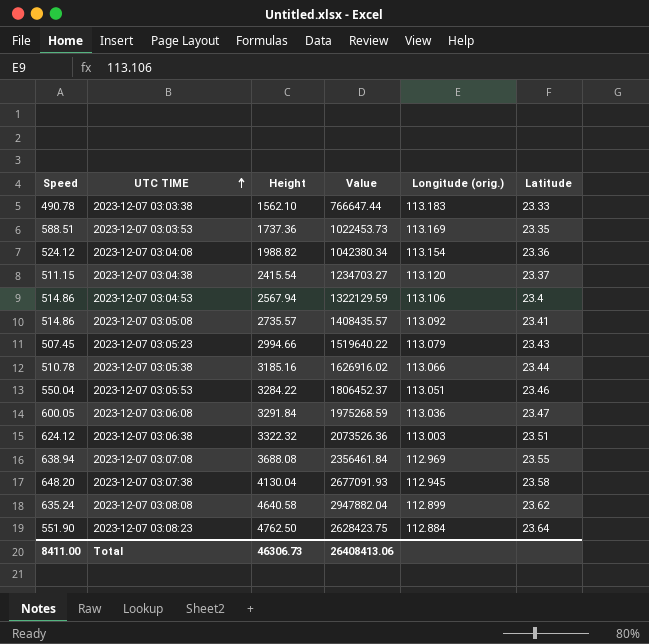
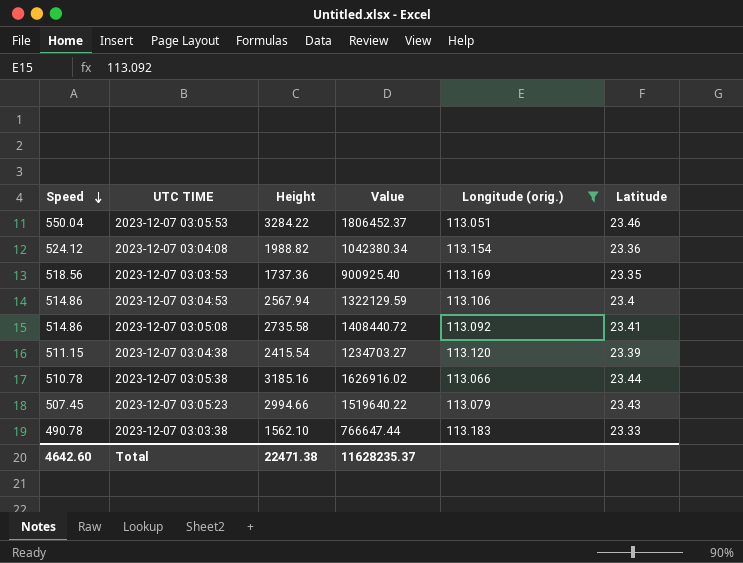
filter: none -> Longitude (orig.) >= 113.051
row order: UTC TIME ascending -> Speed descending
2023-12-07 03:03:53 | Speed: 588.51 -> 518.56
2023-12-07 03:03:53 | Value: 1022453.73 -> 900925.40
2023-12-07 03:05:08 | Height: 2735.57 -> 2735.58
2023-12-07 03:05:08 | Value: 1408435.57 -> 1408440.72
2023-12-07 03:04:38 | Latitude: 23.37 -> 23.39
Total | Speed: 8411.00 -> 4642.60
Total | Height: 46306.73 -> 22471.38
Total | Value: 26408413.06 -> 11628235.37

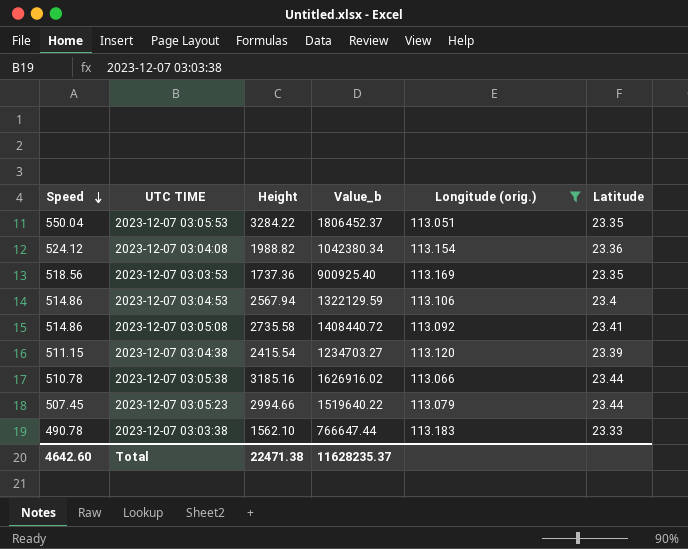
column name: Value -> Value_b
2023-12-07 03:05:53 | Latitude: 23.46 -> 23.35
2023-12-07 03:05:23 | Latitude: 23.43 -> 23.44

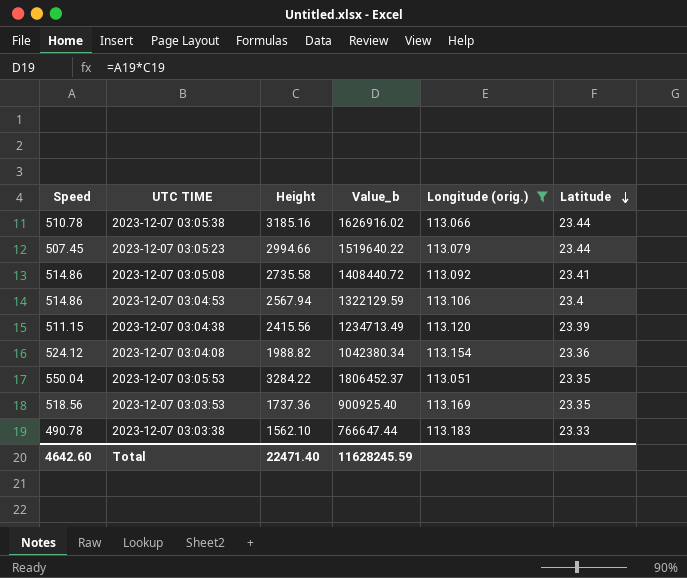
row order: Speed descending -> Latitude descending
2023-12-07 03:04:38 | Height: 2415.54 -> 2415.56
2023-12-07 03:04:38 | Value_b: 1234703.27 -> 1234713.49
Total | Height: 22471.38 -> 22471.40
Total | Value_b: 11628235.37 -> 11628245.59

